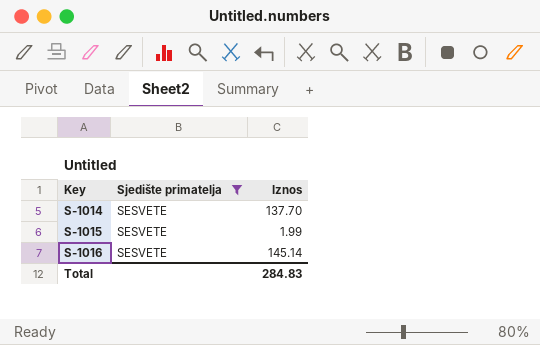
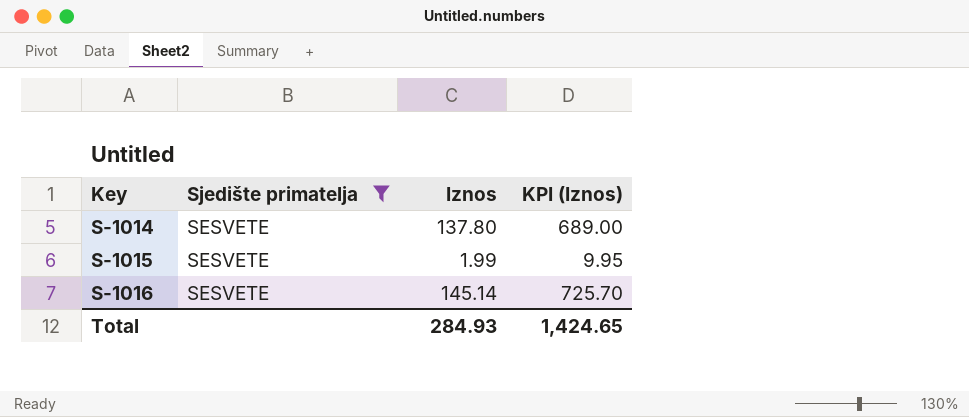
column KPI (Iznos) | formula: none -> [Iznos] * 5
S-1014 | Iznos: 137.70 -> 137.80
Total | Iznos: 284.83 -> 284.93

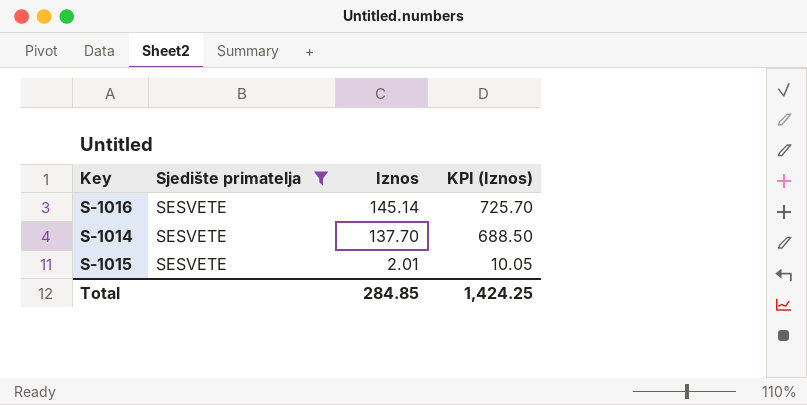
row order: Key ascending -> Iznos descending
S-1014 | Iznos: 137.80 -> 137.70
S-1014 | KPI (Iznos): 689.00 -> 688.50
S-1015 | Iznos: 1.99 -> 2.01
S-1015 | KPI (Iznos): 9.95 -> 10.05
Total | Iznos: 284.93 -> 284.85
Total | KPI (Iznos): 1,424.65 -> 1,424.25

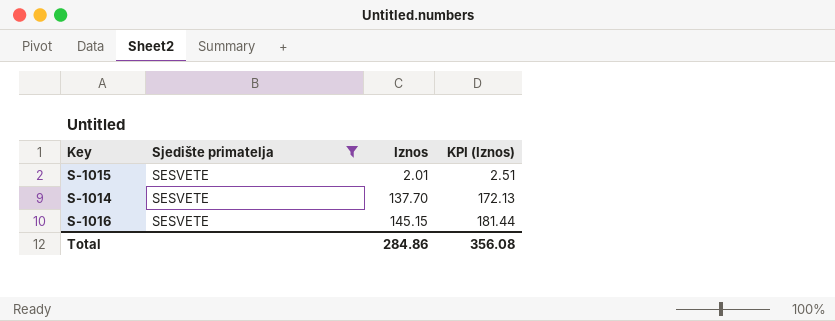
row order: Iznos descending -> Iznos ascending
column KPI (Iznos) | formula: [Iznos] * 5 -> [Iznos] * 1.25
S-1016 | Iznos: 145.14 -> 145.15
Total | Iznos: 284.85 -> 284.86
Total | KPI (Iznos): 1,424.25 -> 356.08

